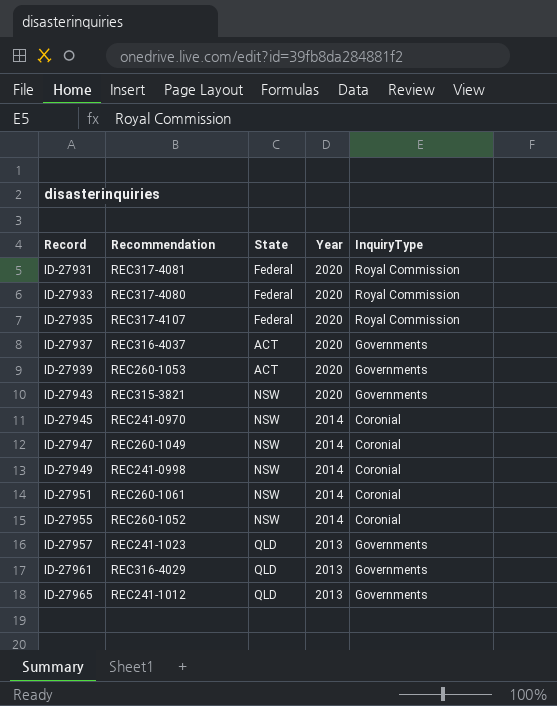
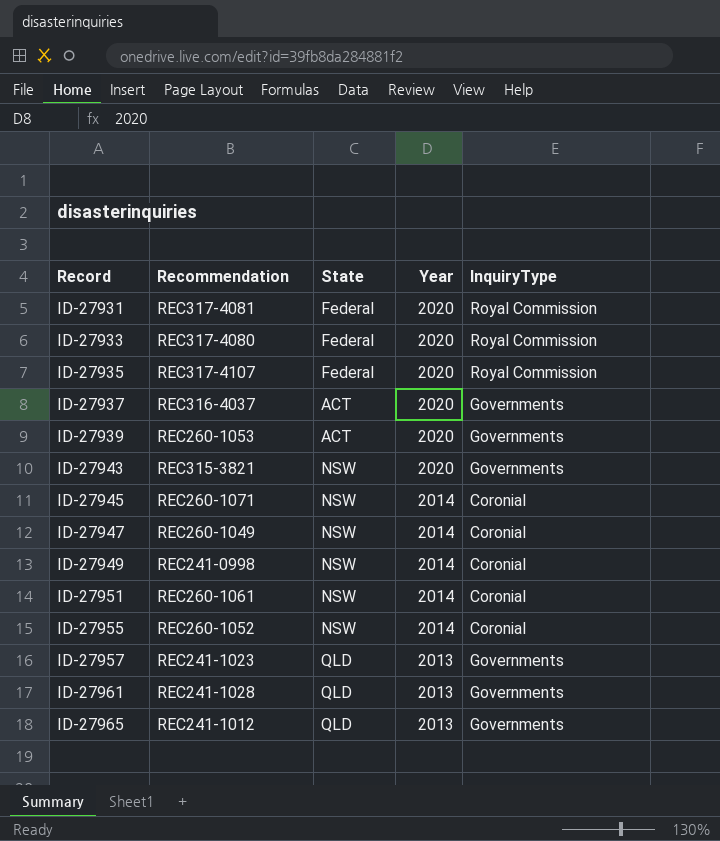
ID-27945 | Recommendation: REC241-0970 -> REC260-1071
ID-27961 | Recommendation: REC316-4029 -> REC241-1028

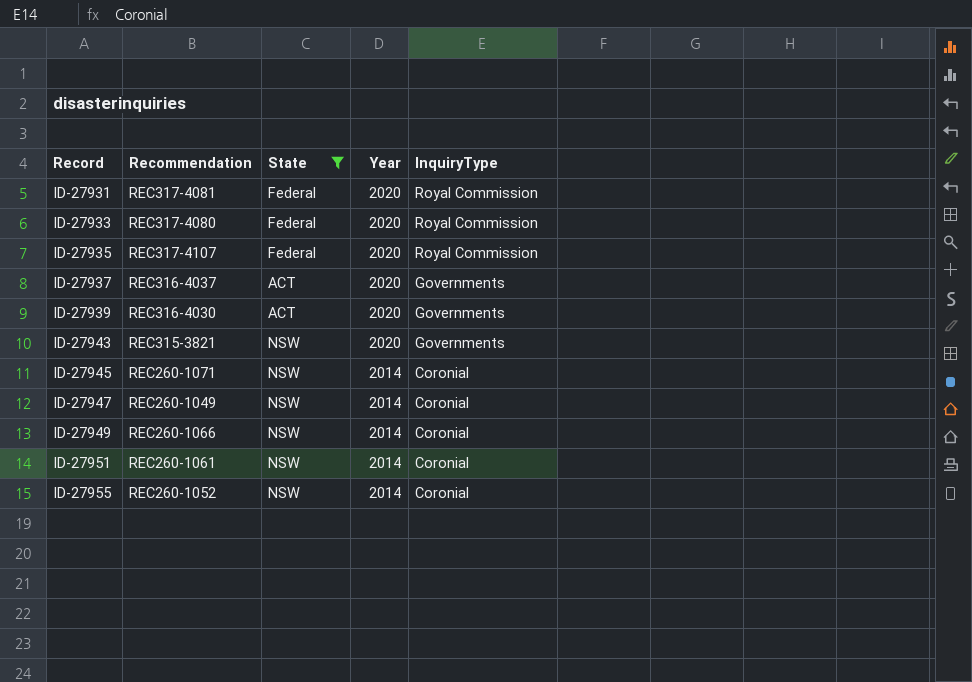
filter: none -> State != QLD
ID-27939 | Recommendation: REC260-1053 -> REC316-4030
ID-27949 | Recommendation: REC241-0998 -> REC260-1066

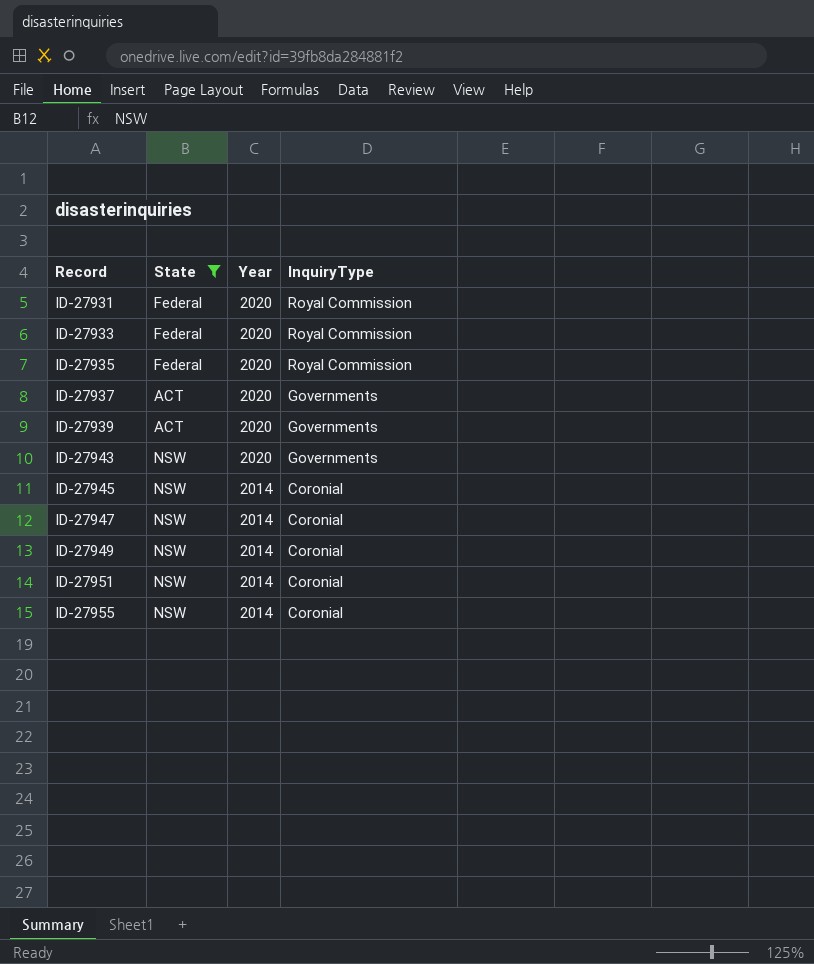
column Recommendation | position: 2 -> none

